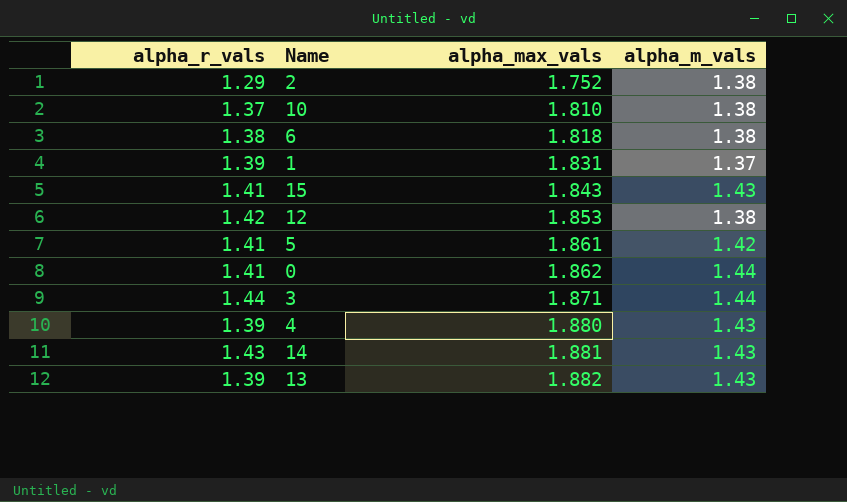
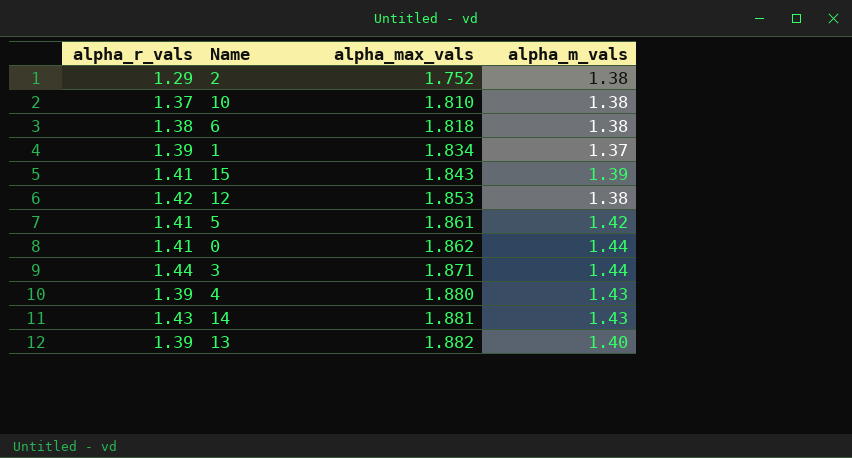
1 | alpha_max_vals: 1.831 -> 1.834
15 | alpha_m_vals: 1.43 -> 1.39
13 | alpha_m_vals: 1.43 -> 1.40

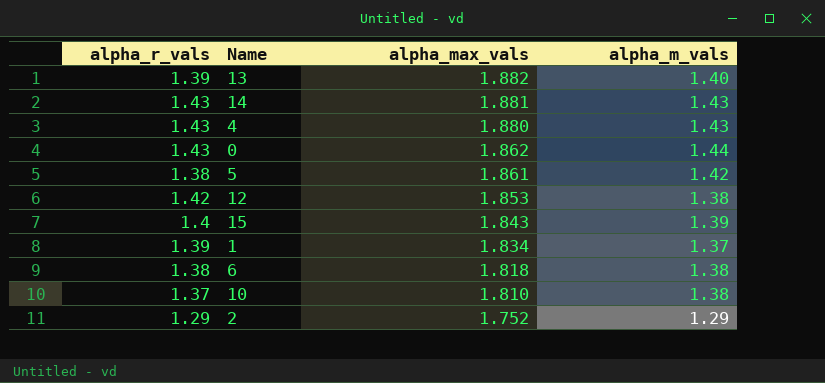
row order: alpha_max_vals ascending -> alpha_max_vals descending
row 3: 1.44 | 1.871 | 1.44 -> none
4 | alpha_r_vals: 1.39 -> 1.43
0 | alpha_r_vals: 1.41 -> 1.43
5 | alpha_r_vals: 1.41 -> 1.38
15 | alpha_r_vals: 1.41 -> 1.4
2 | alpha_m_vals: 1.38 -> 1.29

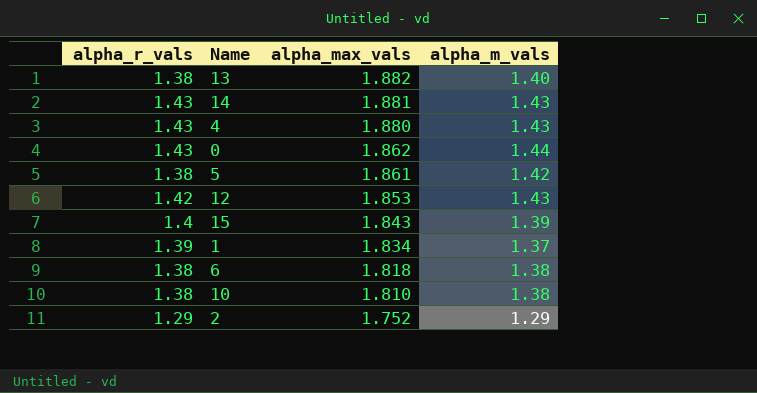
13 | alpha_r_vals: 1.39 -> 1.38
12 | alpha_m_vals: 1.38 -> 1.43
10 | alpha_r_vals: 1.37 -> 1.38

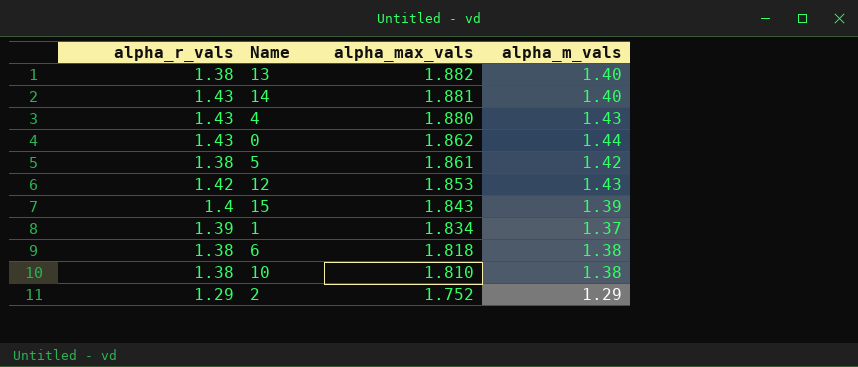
14 | alpha_m_vals: 1.43 -> 1.40

